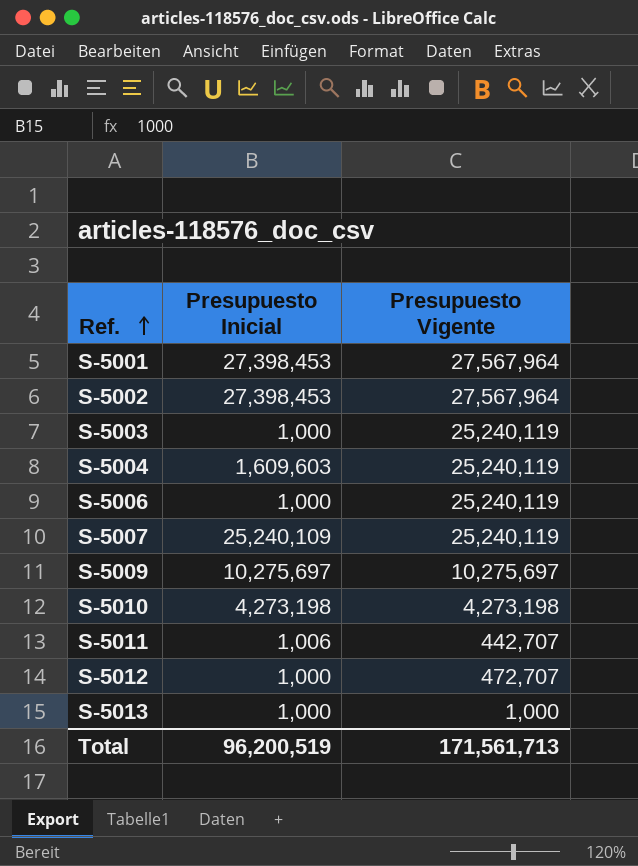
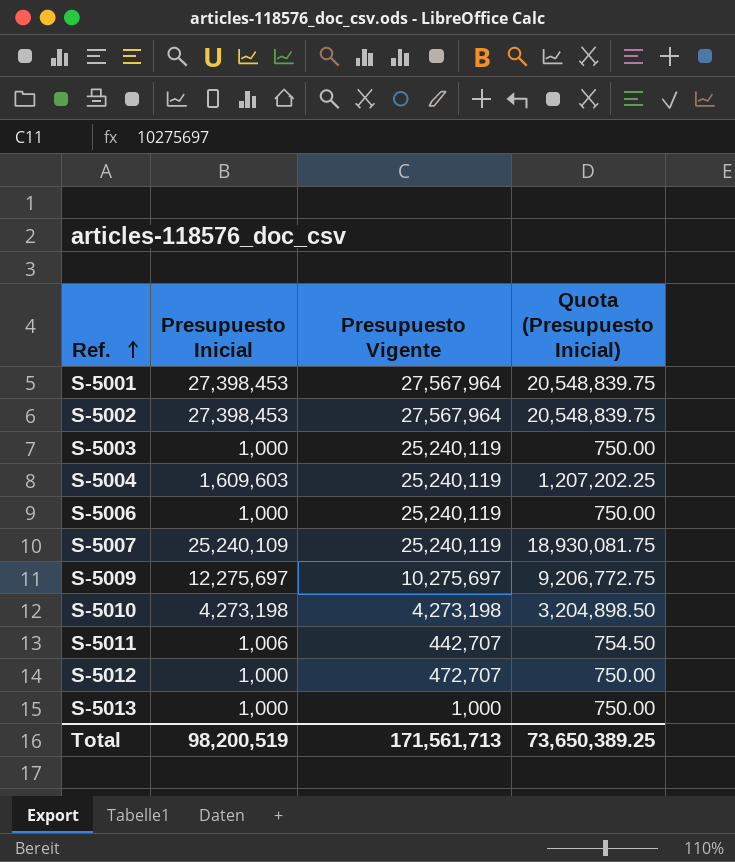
column Quota (Presupuesto Inicial) | formula: none -> [Presupuesto Inicial] * 0.75
S-5009 | Presupuesto Inicial: 10,275,697 -> 12,275,697
Total | Presupuesto Inicial: 96,200,519 -> 98,200,519

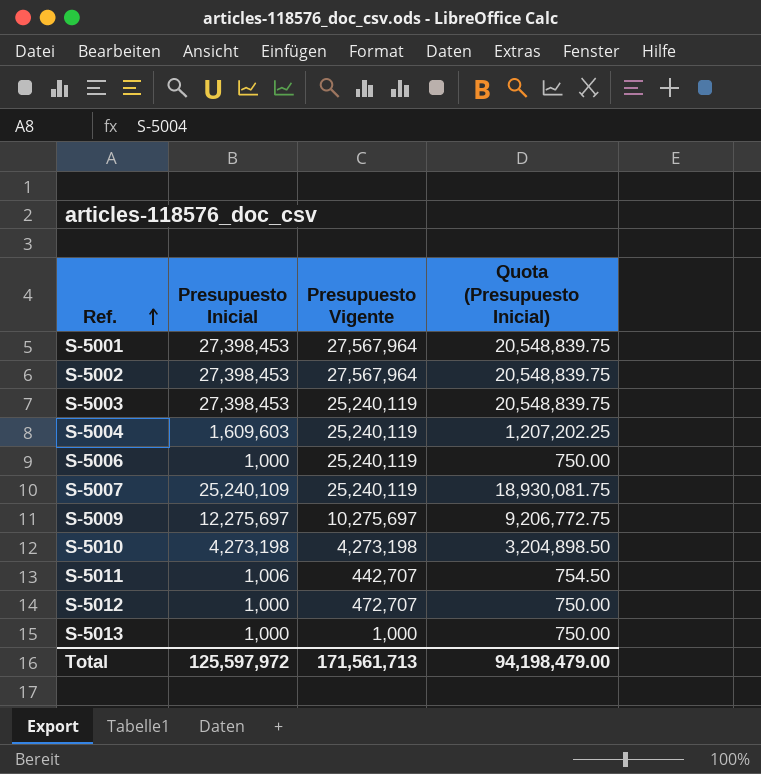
S-5003 | Presupuesto Inicial: 1,000 -> 27,398,453
S-5003 | Quota (Presupuesto Inicial): 750.00 -> 20,548,839.75
Total | Presupuesto Inicial: 98,200,519 -> 125,597,972
Total | Quota (Presupuesto Inicial): 73,650,389.25 -> 94,198,479.00

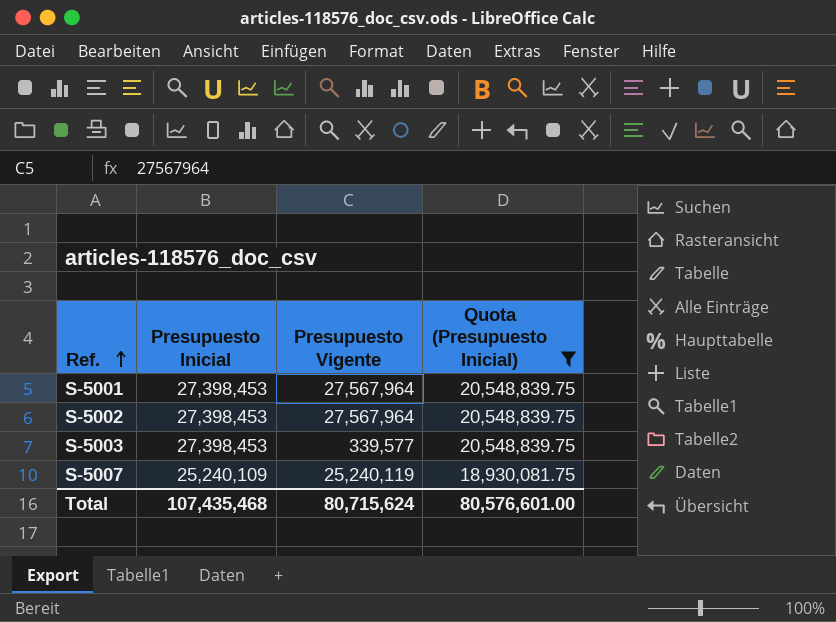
filter: none -> Quota (Presupuesto Inicial) >= 18,930,081.75
S-5003 | Presupuesto Vigente: 25,240,119 -> 339,577
Total | Presupuesto Inicial: 125,597,972 -> 107,435,468
Total | Presupuesto Vigente: 171,561,713 -> 80,715,624
Total | Quota (Presupuesto Inicial): 94,198,479.00 -> 80,576,601.00

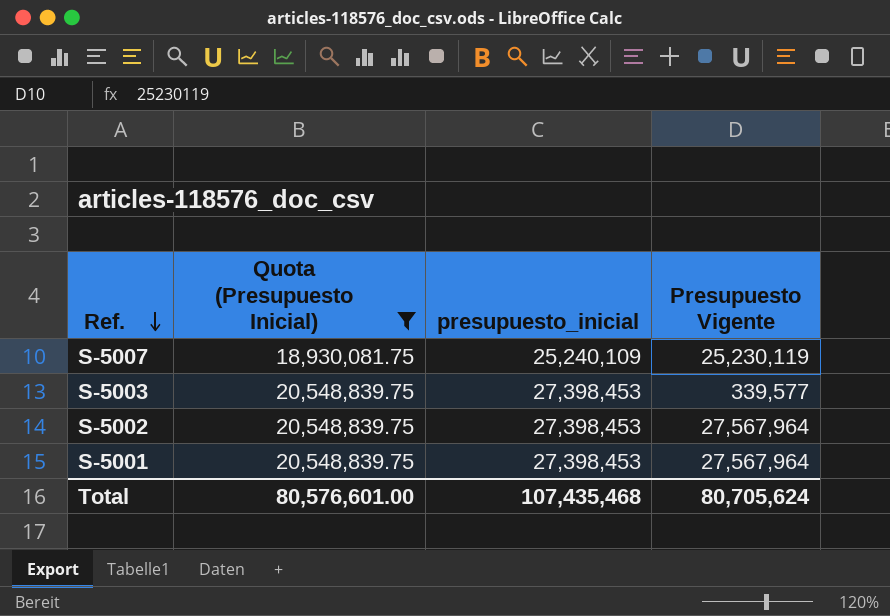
row order: Ref. ascending -> Ref. descending
column Quota (Presupuesto Inicial) | position: 4 -> 2
column name: Presupuesto Inicial -> presupuesto_inicial
S-5007 | Presupuesto Vigente: 25,240,119 -> 25,230,119
Total | Presupuesto Vigente: 80,715,624 -> 80,705,624

